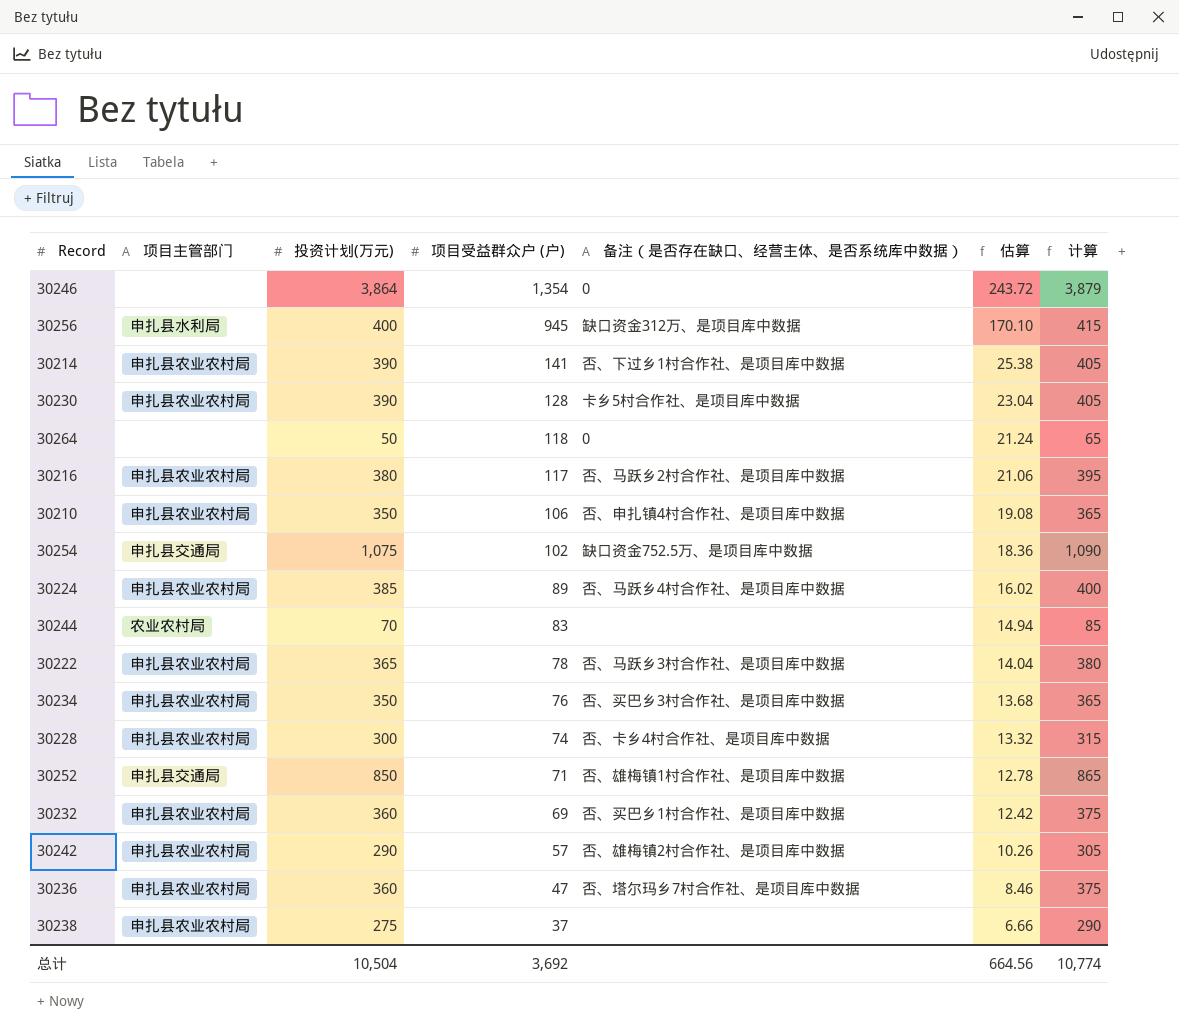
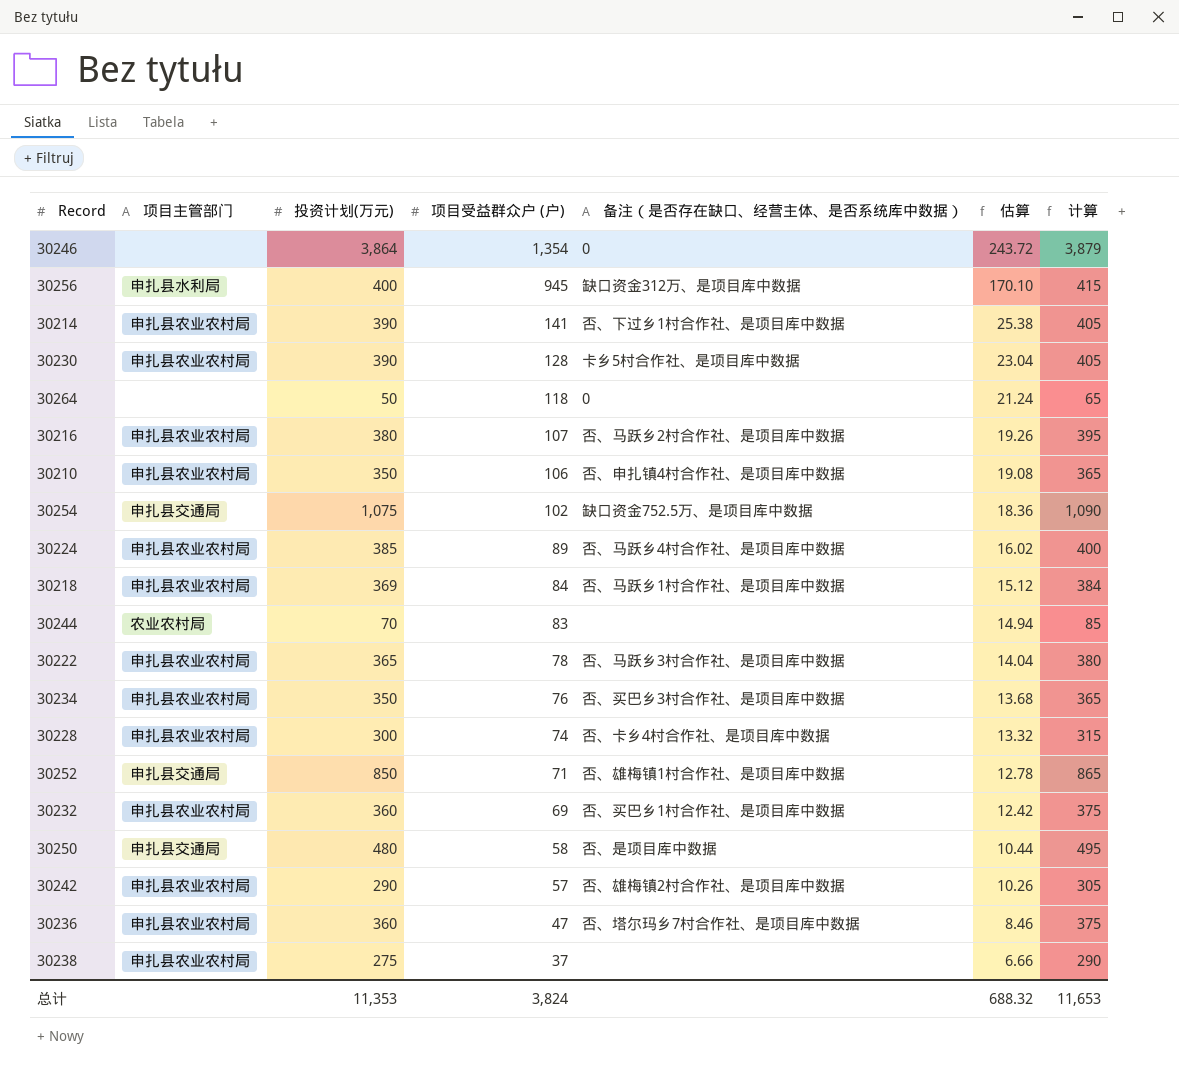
30216 | 项目受益群众户 (户): 117 -> 107
30216 | 估算: 21.06 -> 19.26
row 30218: none -> 申扎县农业农村局 | 369 | 84 | 否、马跃乡1村合作社、是项目库中数据 | 15.12 | 384
row 30250: none -> 申扎县交通局 | 480 | 58 | 否、是项目库中数据 | 10.44 | 495
总计 | 投资计划(万元): 10,504 -> 11,353
总计 | 项目受益群众户 (户): 3,692 -> 3,824
总计 | 估算: 664.56 -> 688.32
总计 | 计算: 10,774 -> 11,653

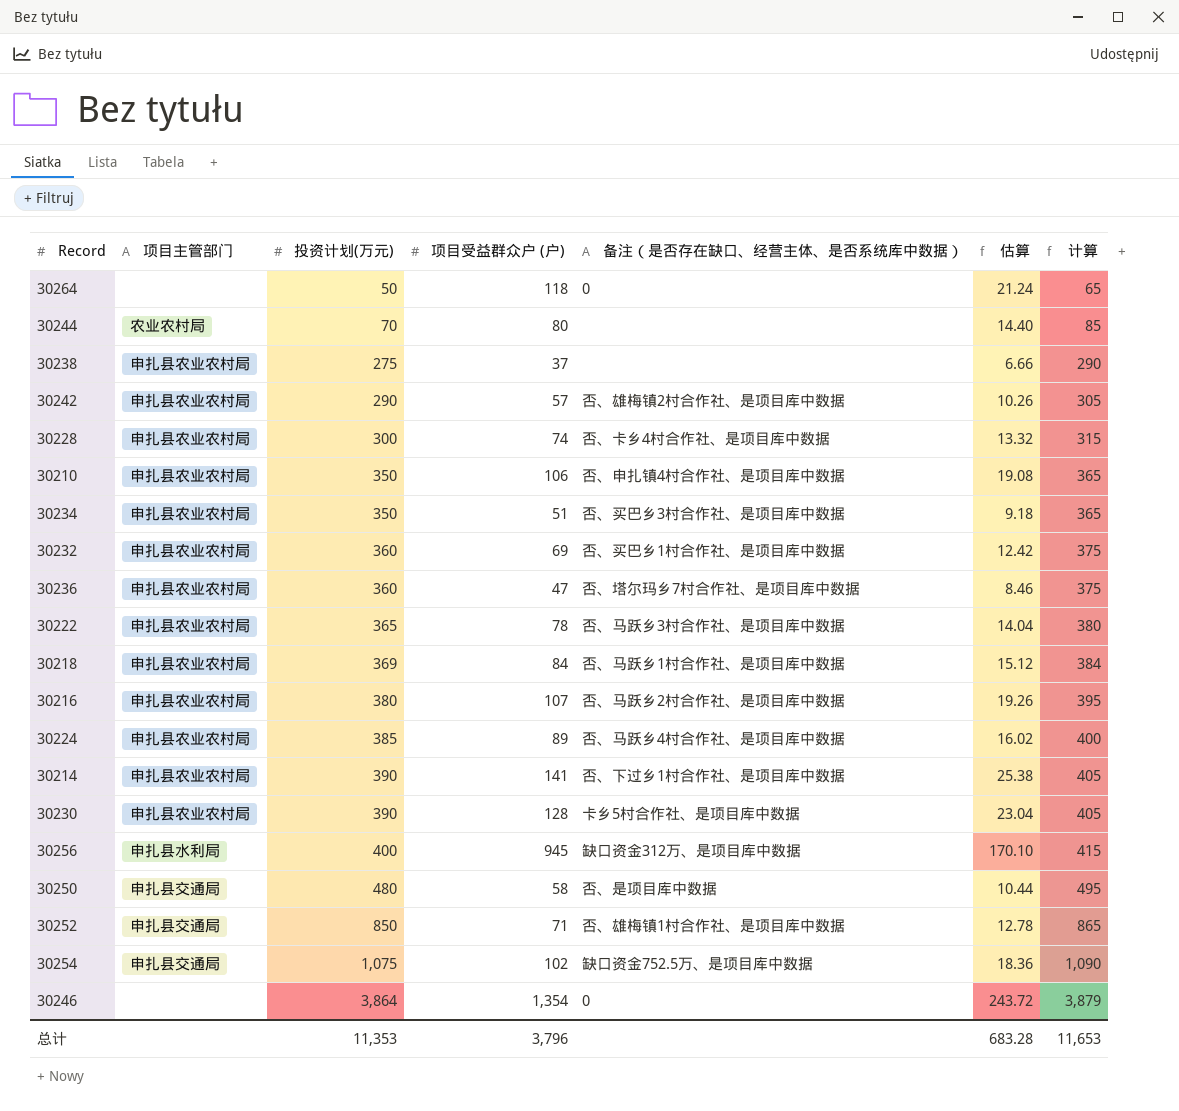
row order: 项目受益群众户 (户) descending -> 投资计划(万元) ascending
30244 | 项目受益群众户 (户): 83 -> 80
30244 | 估算: 14.94 -> 14.40
30234 | 项目受益群众户 (户): 76 -> 51
30234 | 估算: 13.68 -> 9.18
总计 | 项目受益群众户 (户): 3,824 -> 3,796
总计 | 估算: 688.32 -> 683.28

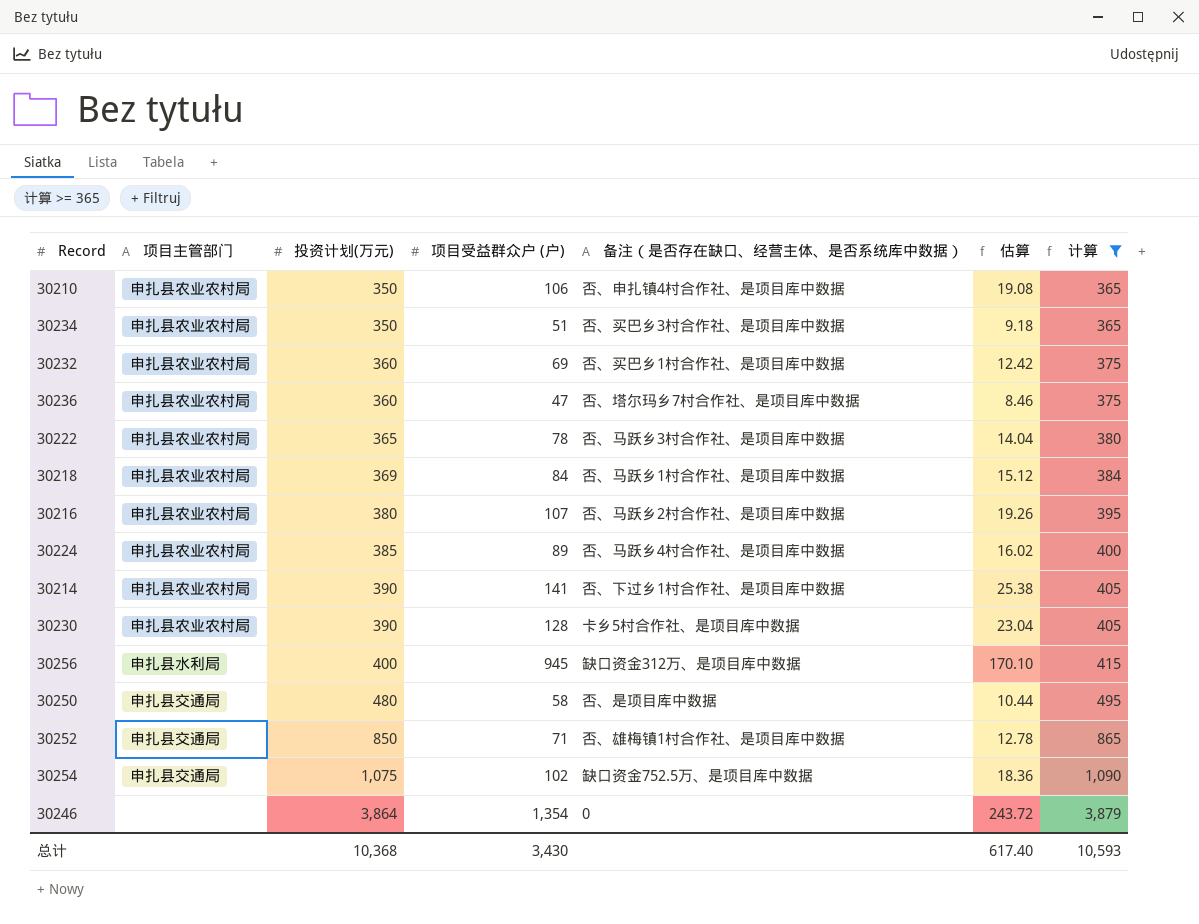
filter: none -> 计算 >= 365
总计 | 投资计划(万元): 11,353 -> 10,368
总计 | 项目受益群众户 (户): 3,796 -> 3,430
总计 | 估算: 683.28 -> 617.40
总计 | 计算: 11,653 -> 10,593

